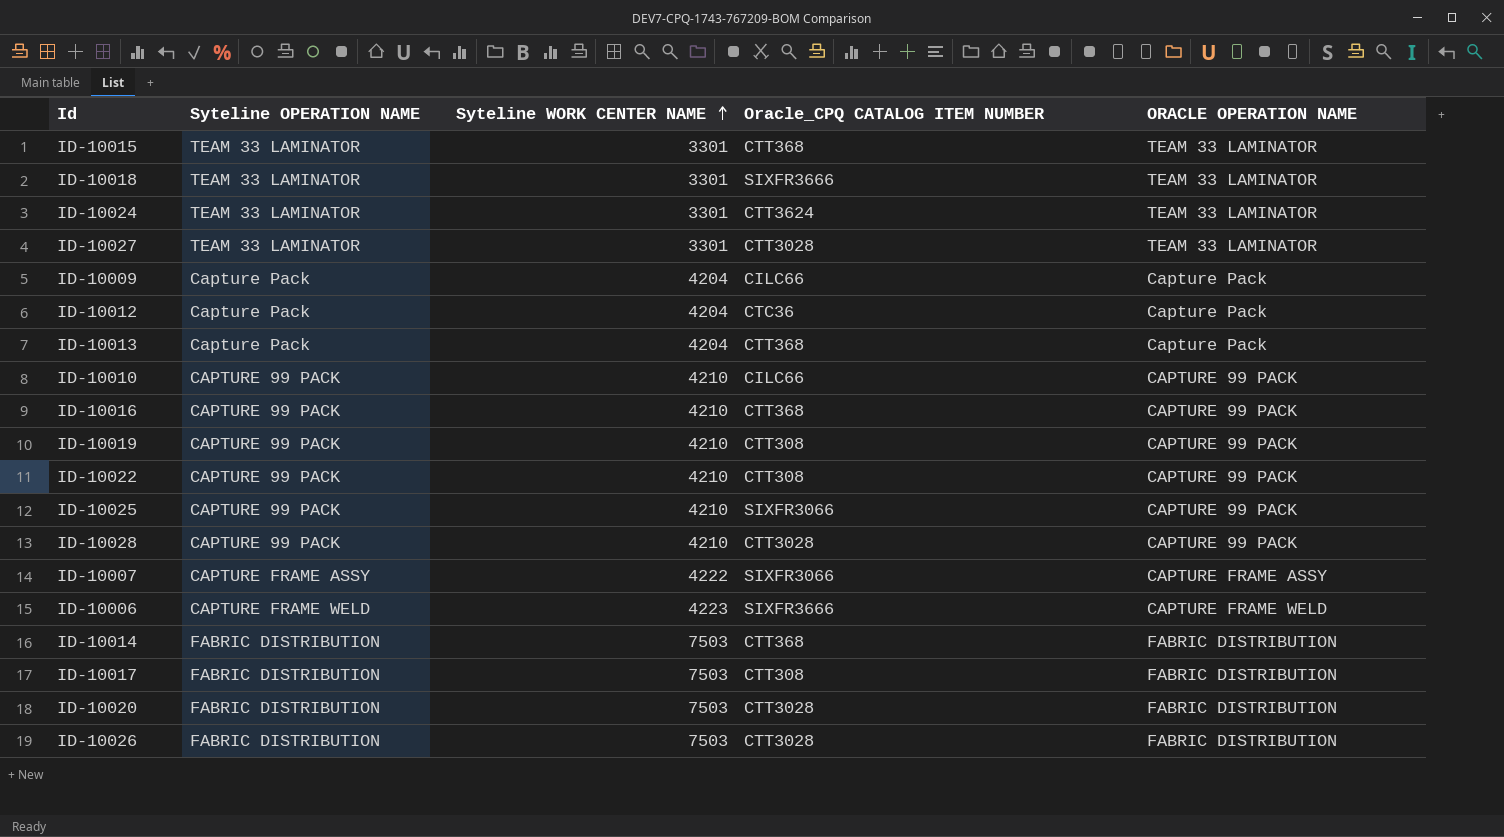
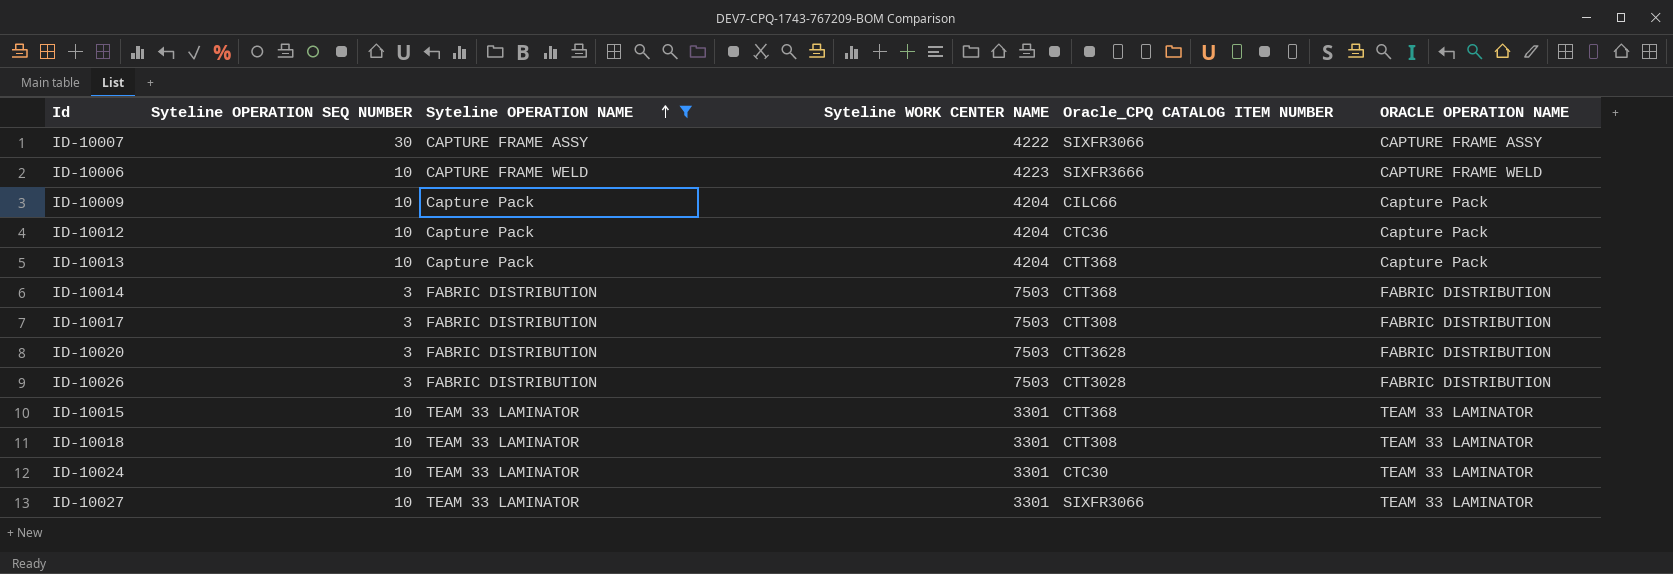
filter: none -> Syteline OPERATION NAME != CAPTURE 99 PACK
row order: Syteline WORK CENTER NAME ascending -> Syteline OPERATION NAME ascending
column Syteline OPERATION SEQ NUMBER | position: none -> 2
ID-10020 | Oracle_CPQ CATALOG ITEM NUMBER: CTT3028 -> CTT3628
ID-10018 | Oracle_CPQ CATALOG ITEM NUMBER: SIXFR3666 -> CTT308
ID-10024 | Oracle_CPQ CATALOG ITEM NUMBER: CTT3624 -> CTC30
ID-10027 | Oracle_CPQ CATALOG ITEM NUMBER: CTT3028 -> SIXFR3066

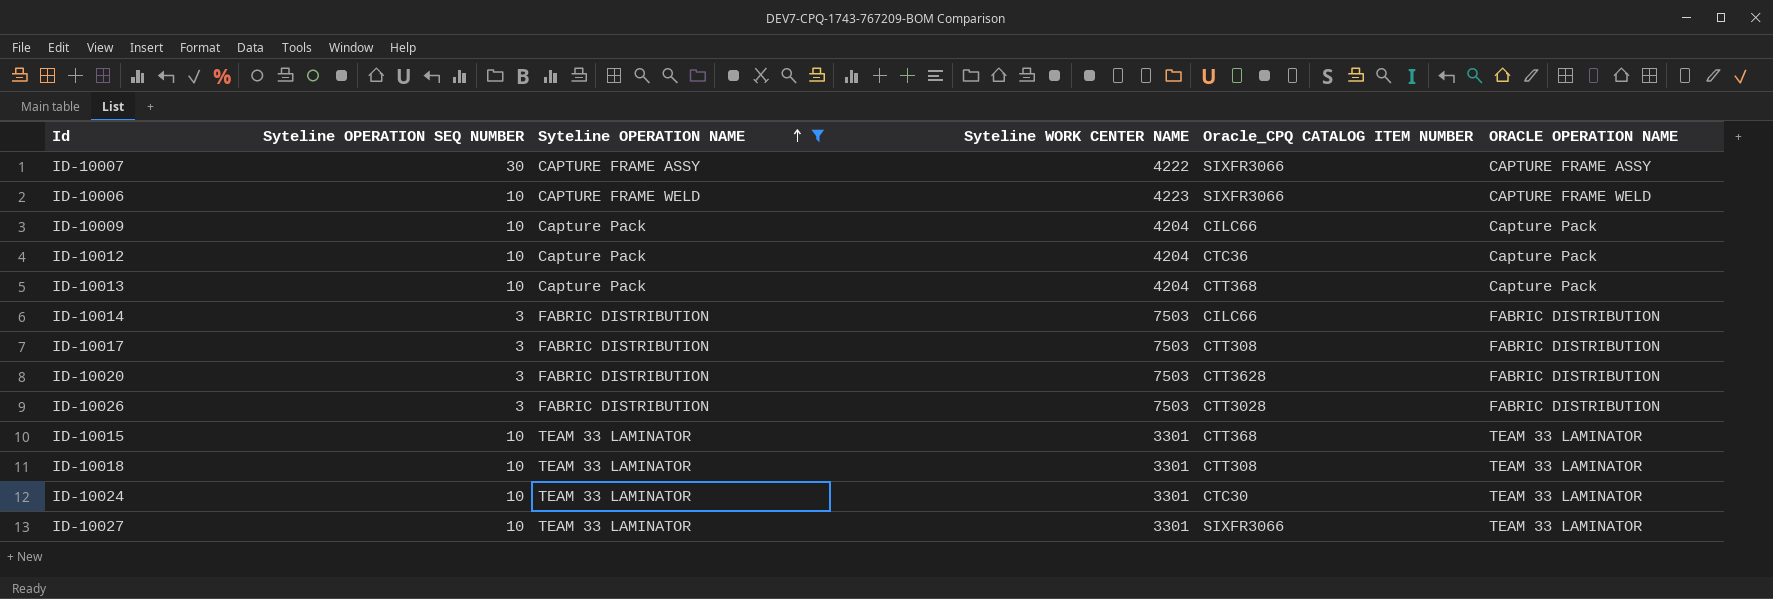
ID-10006 | Oracle_CPQ CATALOG ITEM NUMBER: SIXFR3666 -> SIXFR3066
ID-10014 | Oracle_CPQ CATALOG ITEM NUMBER: CTT368 -> CILC66

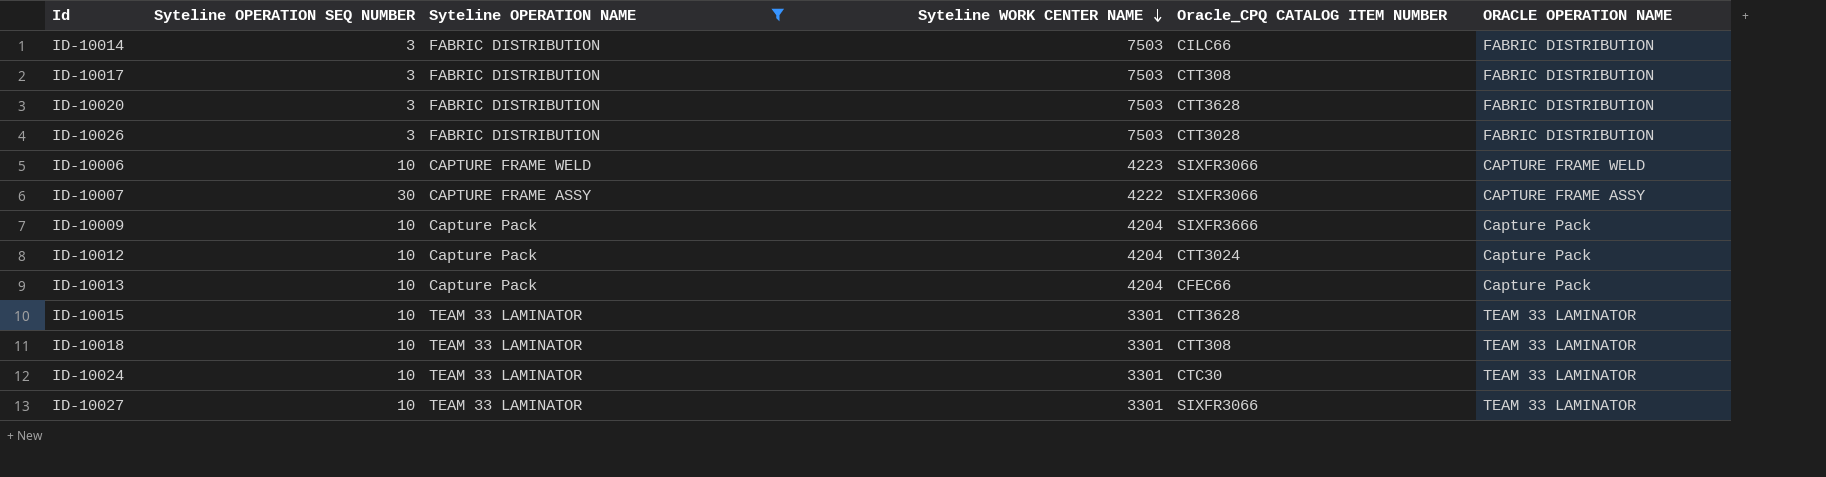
row order: Syteline OPERATION NAME ascending -> Syteline WORK CENTER NAME descending
ID-10009 | Oracle_CPQ CATALOG ITEM NUMBER: CILC66 -> SIXFR3666
ID-10012 | Oracle_CPQ CATALOG ITEM NUMBER: CTC36 -> CTT3024
ID-10013 | Oracle_CPQ CATALOG ITEM NUMBER: CTT368 -> CFEC66
ID-10015 | Oracle_CPQ CATALOG ITEM NUMBER: CTT368 -> CTT3628

